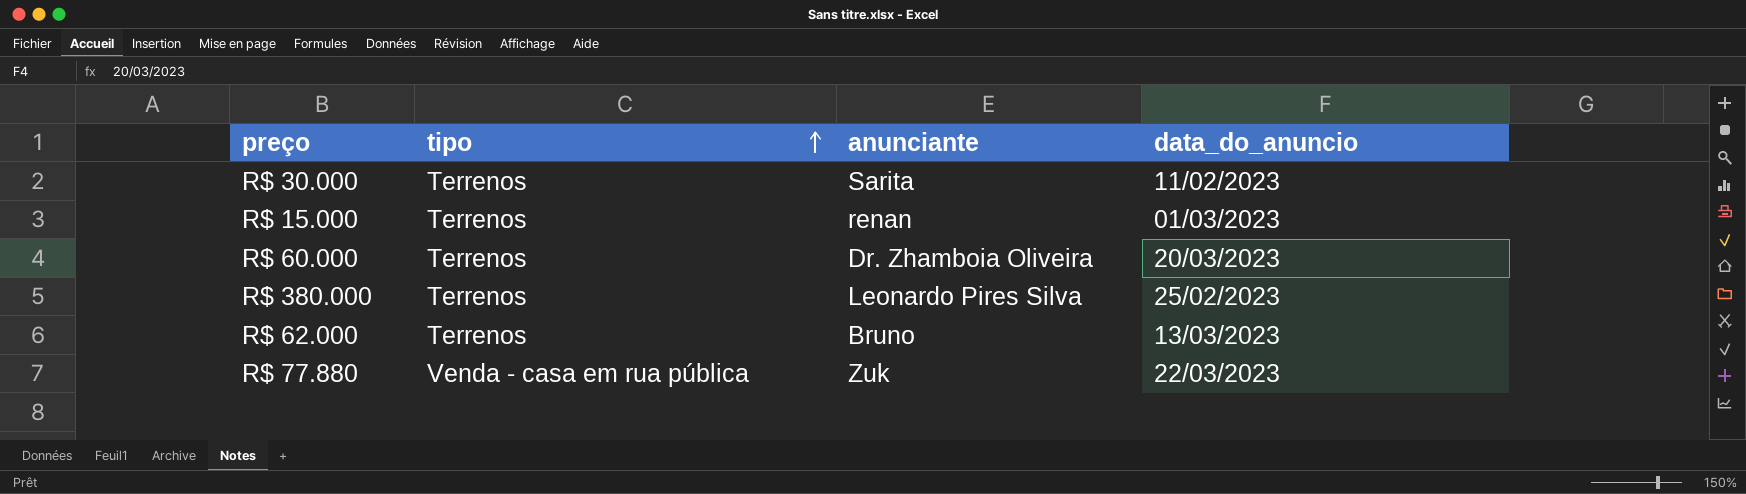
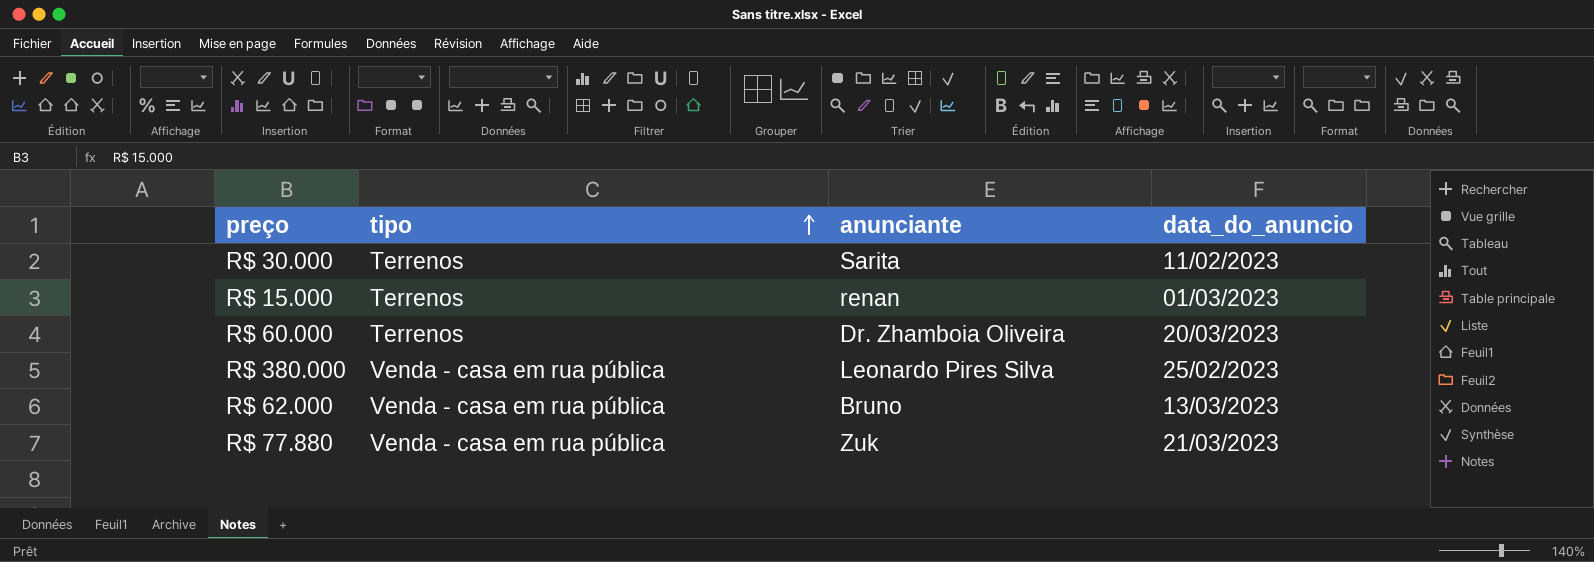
R$ 380.000 | tipo: Terrenos -> Venda - casa em rua pública
R$ 62.000 | tipo: Terrenos -> Venda - casa em rua pública
R$ 77.880 | data_do_anuncio: 22/03/2023 -> 21/03/2023

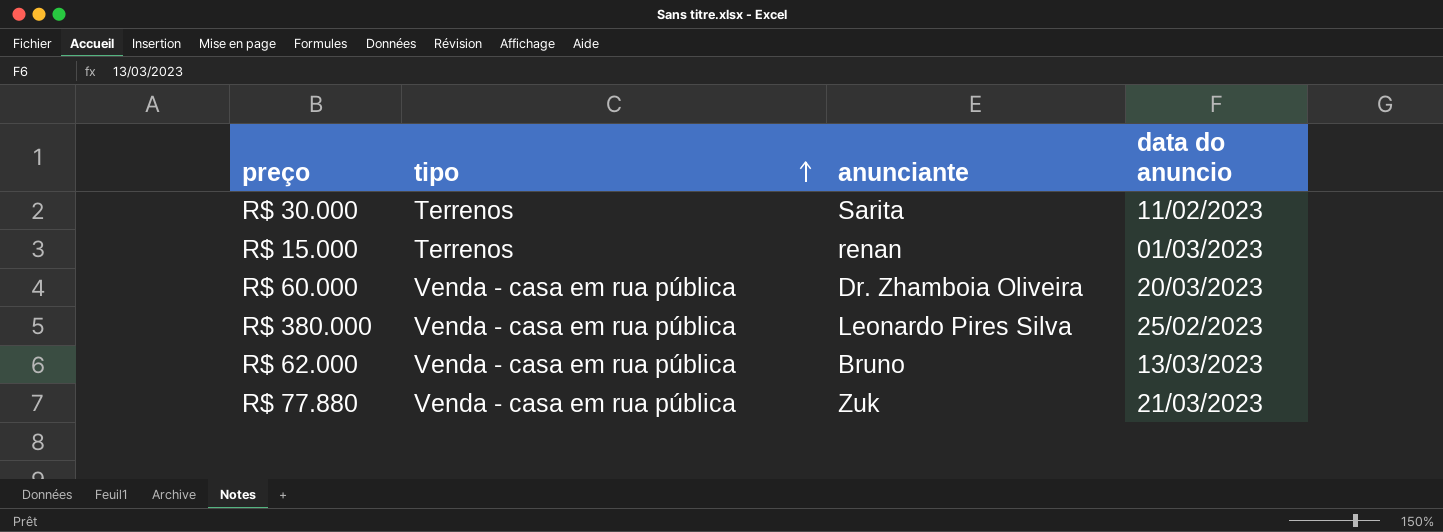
column name: data_do_anuncio -> data do anuncio
R$ 60.000 | tipo: Terrenos -> Venda - casa em rua pública

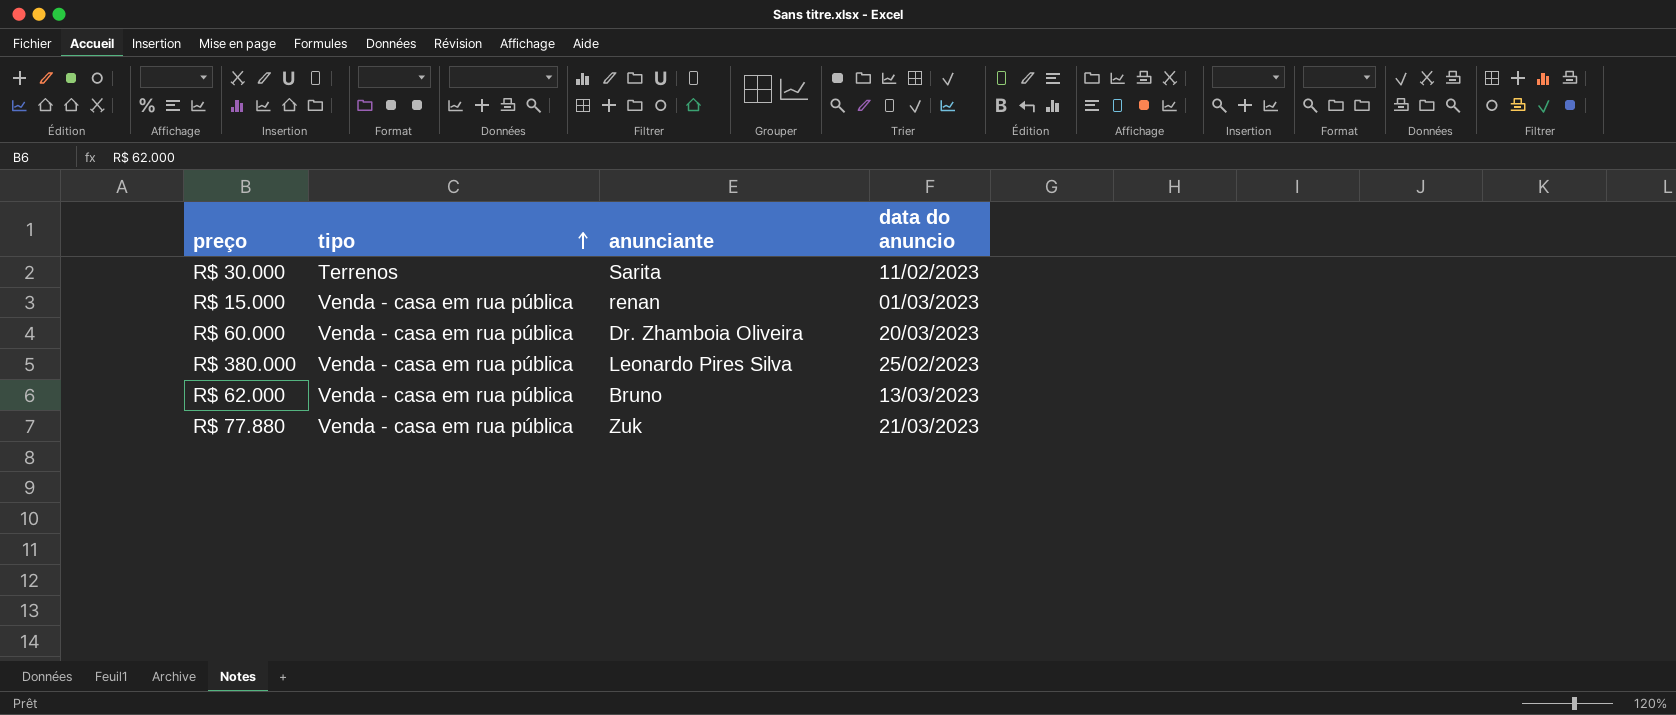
R$ 15.000 | tipo: Terrenos -> Venda - casa em rua pública

